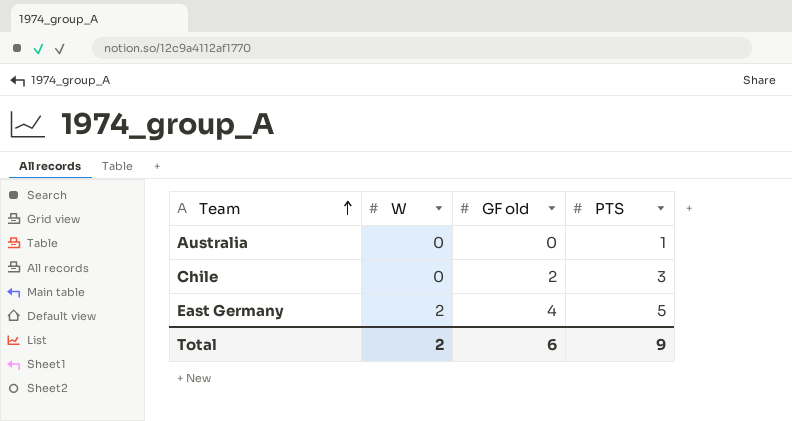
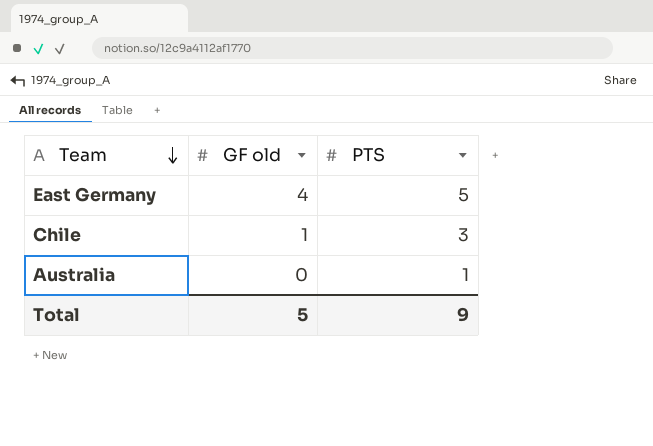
row order: Team ascending -> Team descending
column W | position: 2 -> none
Chile | GF old: 2 -> 1
Total | GF old: 6 -> 5

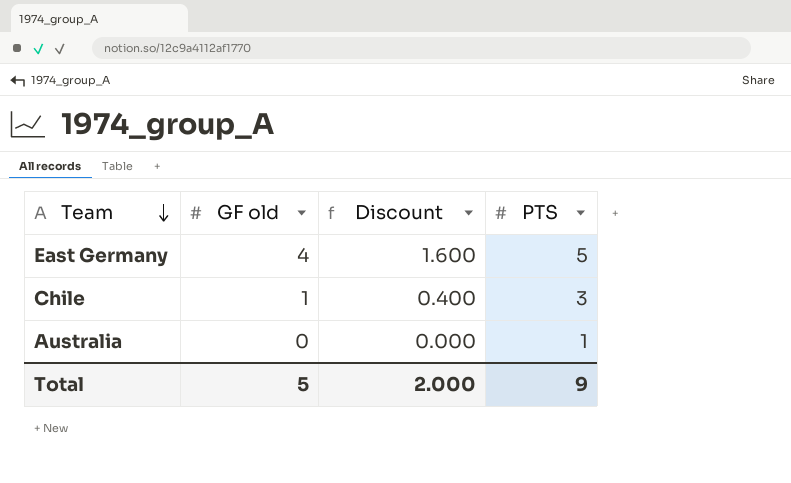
column Discount | formula: none -> [GF old] * 0.4

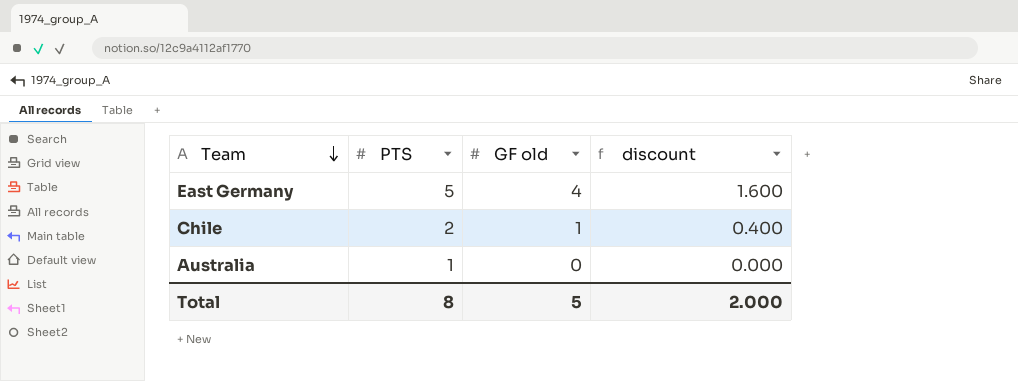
column PTS | position: 4 -> 2
column name: Discount -> discount
Chile | PTS: 3 -> 2
Total | PTS: 9 -> 8

